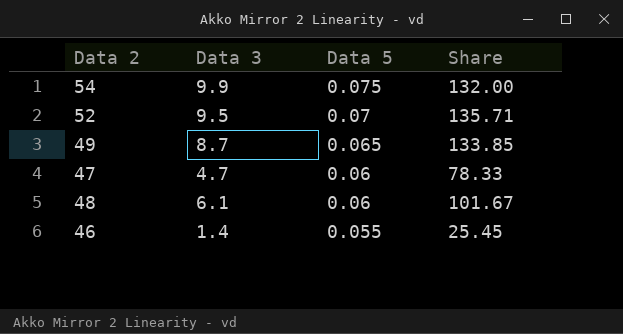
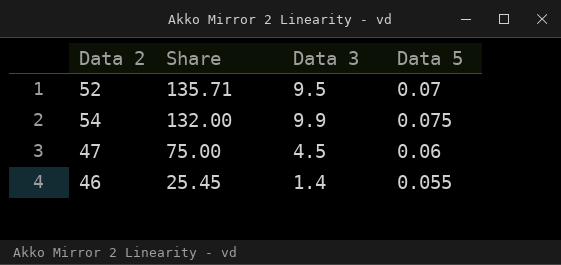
row order: Data 5 descending -> Share descending
column Share | position: 4 -> 2
row 49: 8.7 | 0.065 | 133.85 -> none
row 48: 6.1 | 0.06 | 101.67 -> none
47 | Share: 78.33 -> 75.00
47 | Data 3: 4.7 -> 4.5

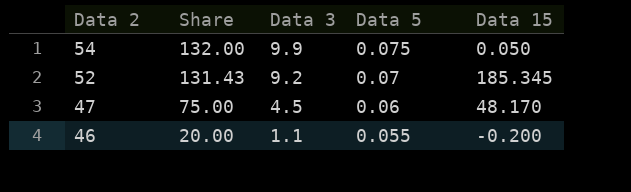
row order: Share descending -> Data 2 descending
column Data 15 | position: none -> 5
52 | Share: 135.71 -> 131.43
52 | Data 3: 9.5 -> 9.2
46 | Share: 25.45 -> 20.00
46 | Data 3: 1.4 -> 1.1

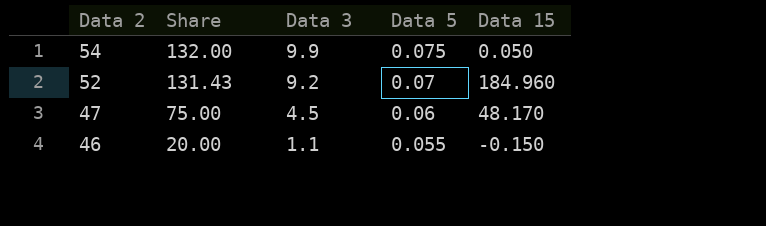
52 | Data 15: 185.345 -> 184.960
46 | Data 15: -0.200 -> -0.150

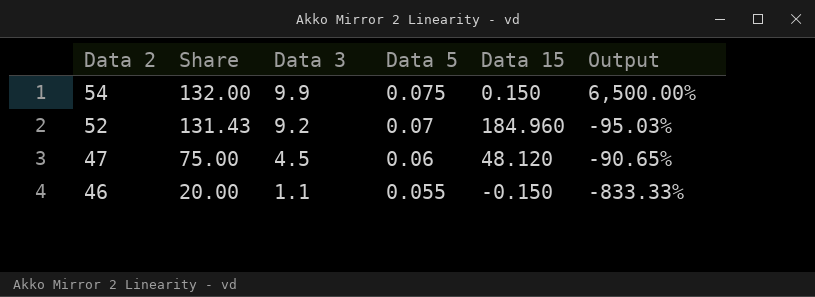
column Output | formula: none -> ([Data 3] - [Data 15]) / [Data 15]
54 | Data 15: 0.050 -> 0.150
47 | Data 15: 48.170 -> 48.120

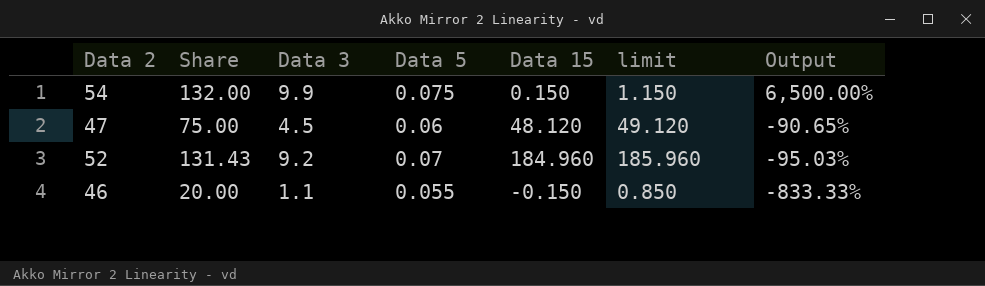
row order: Data 2 descending -> Output descending
column limit | formula: none -> [Data 15] + 1

